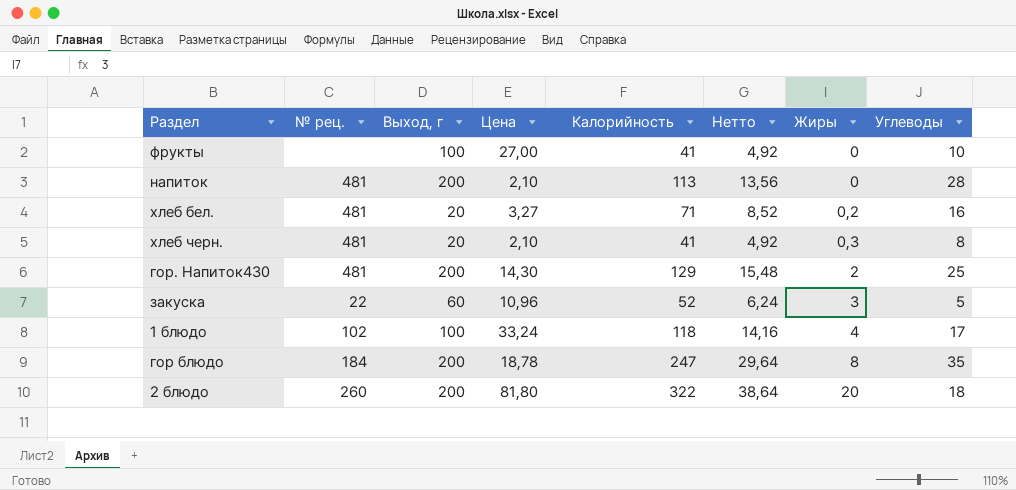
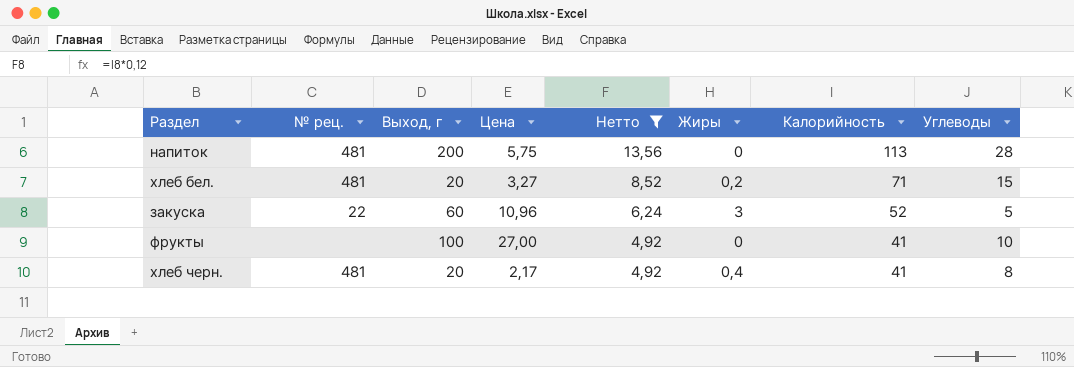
filter: none -> Нетто <= 13,56
row order: Жиры ascending -> Нетто descending
column Калорийность | position: 5 -> 7
напиток | Цена: 2,10 -> 5,75
хлеб бел. | Углеводы: 16 -> 15
хлеб черн. | Цена: 2,10 -> 2,17
хлеб черн. | Жиры: 0,3 -> 0,4

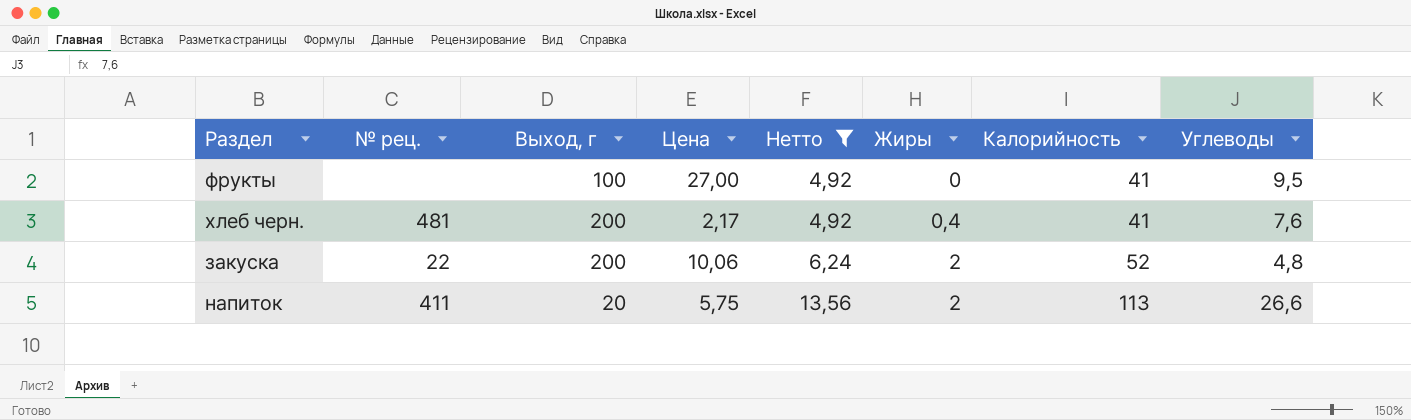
row order: Нетто descending -> Нетто ascending
row хлеб бел.: 481 | 20 | 3,27 | 8,52 | 0,2 | 71 | 15 -> none
фрукты | Углеводы: 10 -> 9,5
хлеб черн. | Выход, г: 20 -> 200
хлеб черн. | Углеводы: 8 -> 7,6
закуска | Выход, г: 60 -> 200
закуска | Цена: 10,96 -> 10,06
закуска | Жиры: 3 -> 2
закуска | Углеводы: 5 -> 4,8
напиток | № рец.: 481 -> 411
напиток | Выход, г: 200 -> 20
напиток | Жиры: 0 -> 2
напиток | Углеводы: 28 -> 26,6

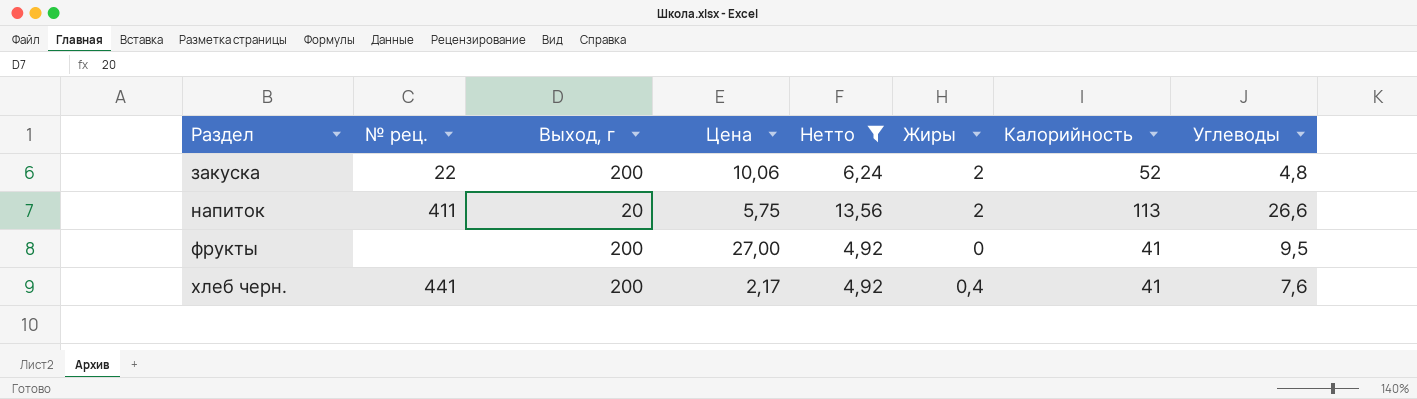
row order: Нетто ascending -> Раздел ascending
фрукты | Выход, г: 100 -> 200
хлеб черн. | № рец.: 481 -> 441

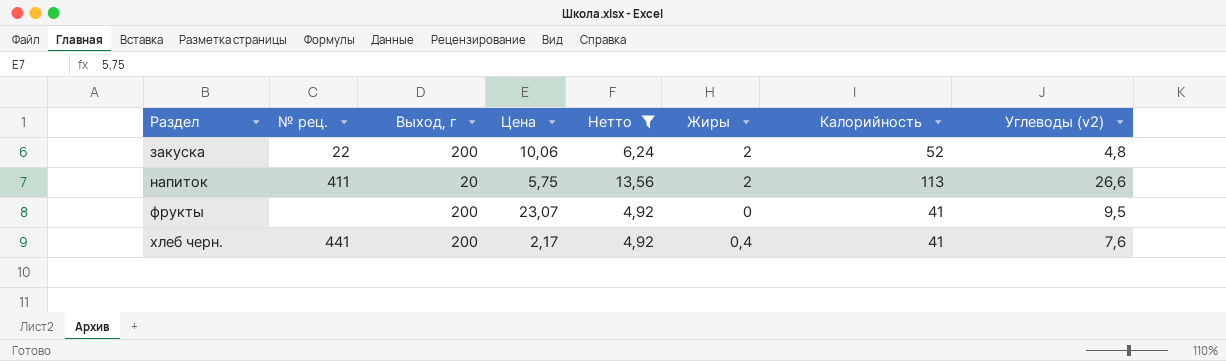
column name: Углеводы -> Углеводы (v2)
фрукты | Цена: 27,00 -> 23,07

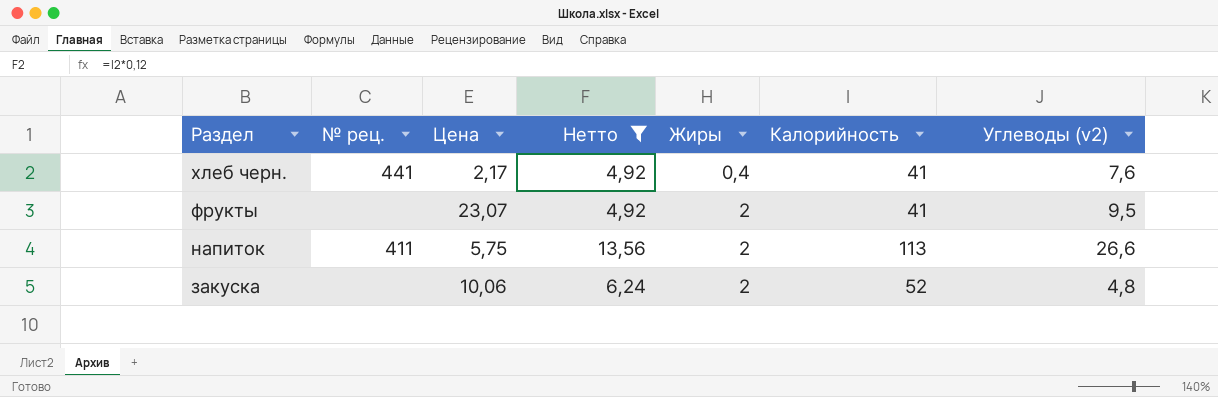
row order: Раздел ascending -> Раздел descending
column Выход, г | position: 3 -> none
фрукты | Жиры: 0 -> 2
закуска | № рец.: 22 -> none

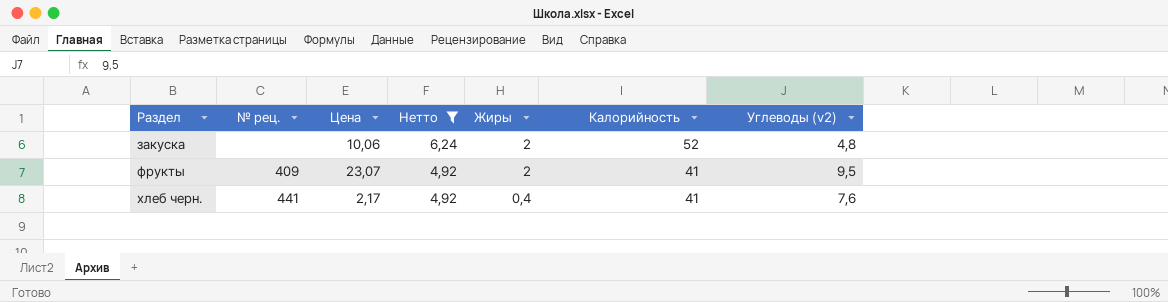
row order: Раздел descending -> Раздел ascending
row напиток: 411 | 5,75 | 13,56 | 2 | 113 | 26,6 -> none
фрукты | № рец.: none -> 409

